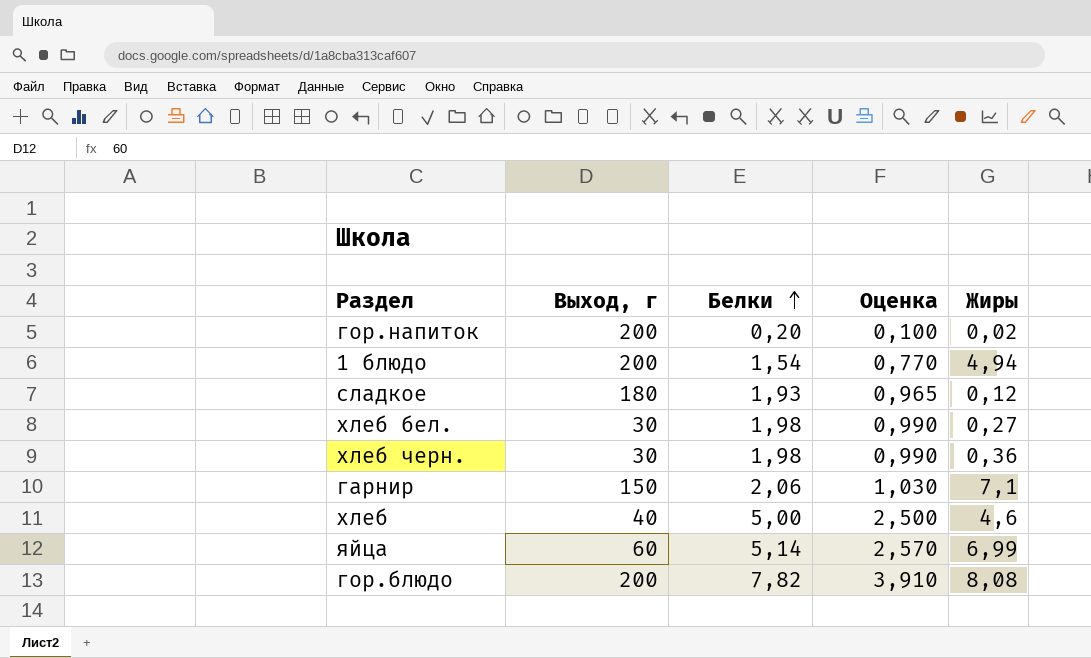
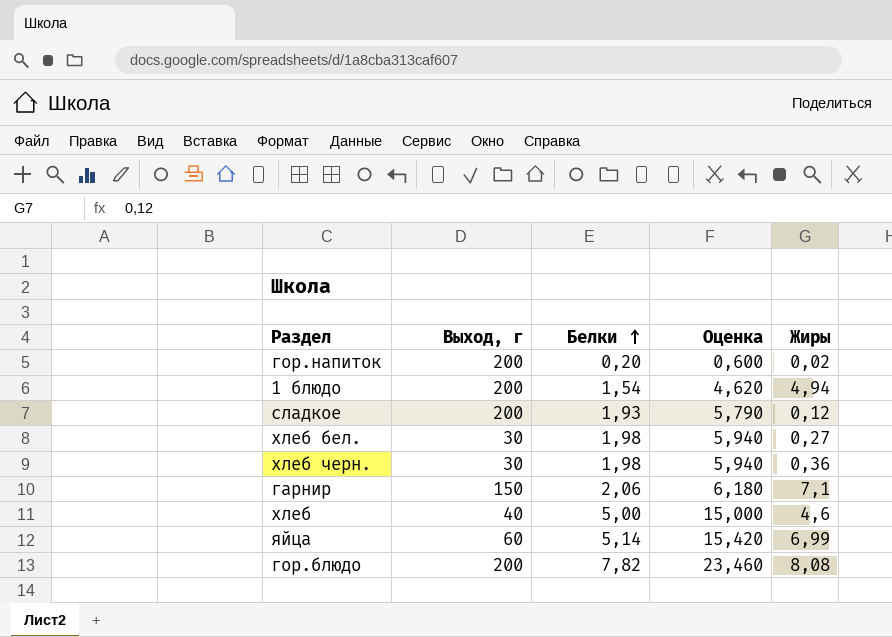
column Оценка | formula: [Белки] * 0,5 -> [Белки] * 3
сладкое | Выход, г: 180 -> 200

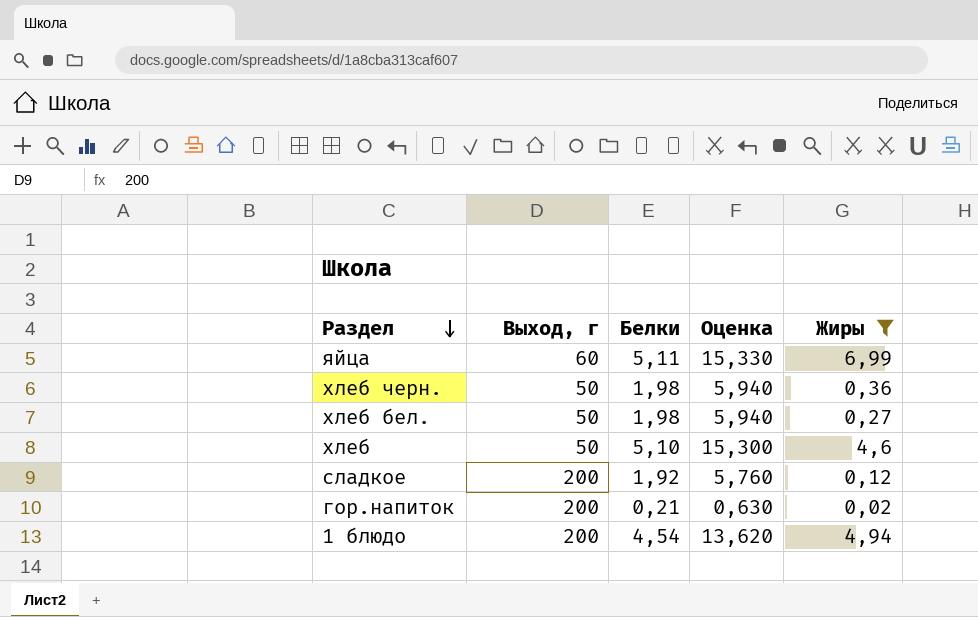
filter: none -> Жиры <= 6,99
row order: Белки ascending -> Раздел descending
яйца | Белки: 5,14 -> 5,11
яйца | Оценка: 15,420 -> 15,330
хлеб черн. | Выход, г: 30 -> 50
хлеб бел. | Выход, г: 30 -> 50
хлеб | Выход, г: 40 -> 50
хлеб | Белки: 5,00 -> 5,10
хлеб | Оценка: 15,000 -> 15,300
сладкое | Белки: 1,93 -> 1,92
сладкое | Оценка: 5,790 -> 5,760
гор.напиток | Белки: 0,20 -> 0,21
гор.напиток | Оценка: 0,600 -> 0,630
1 блюдо | Белки: 1,54 -> 4,54
1 блюдо | Оценка: 4,620 -> 13,620

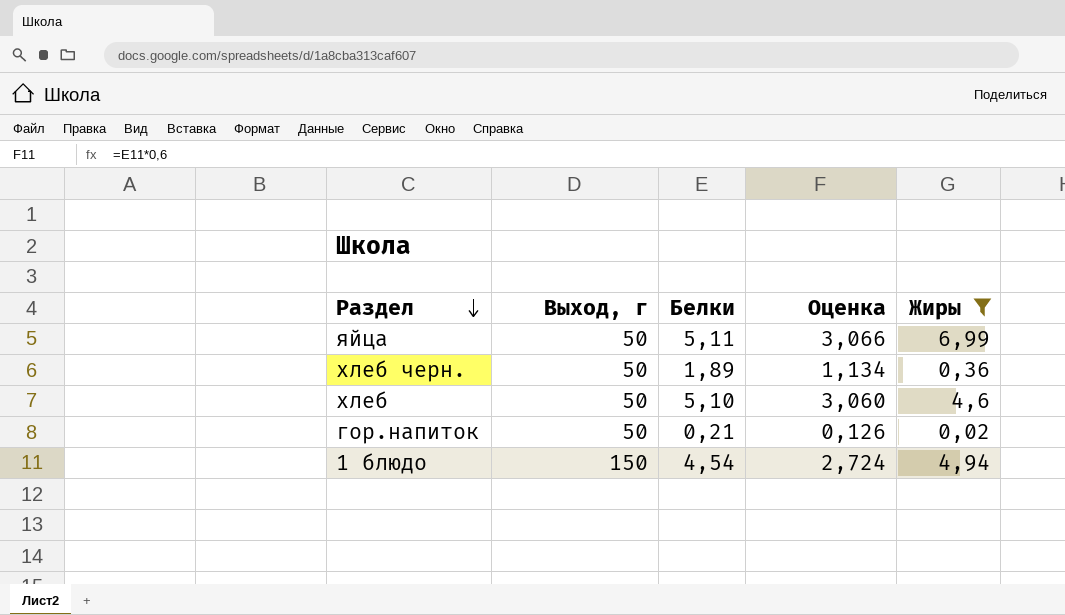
column Оценка | formula: [Белки] * 3 -> [Белки] * 0,6
row хлеб бел.: 50 | 1,98 | 5,940 | 0,27 -> none
row сладкое: 200 | 1,92 | 5,760 | 0,12 -> none
яйца | Выход, г: 60 -> 50
хлеб черн. | Белки: 1,98 -> 1,89
гор.напиток | Выход, г: 200 -> 50
1 блюдо | Выход, г: 200 -> 150

